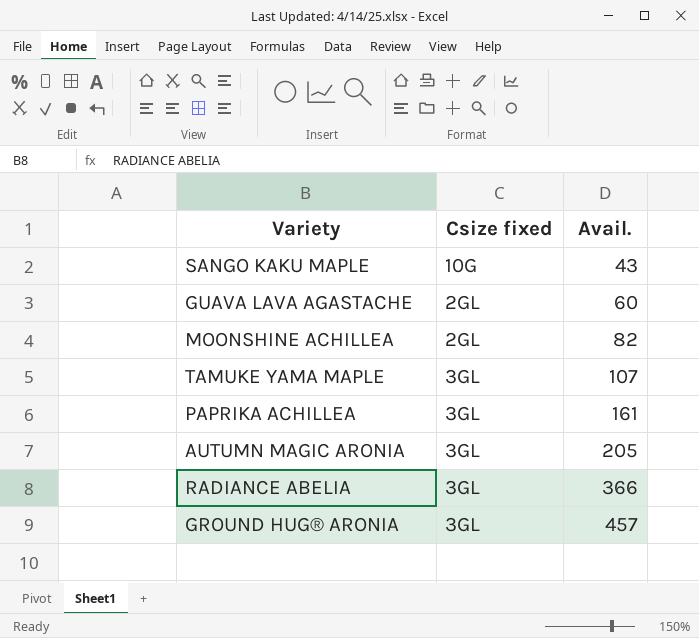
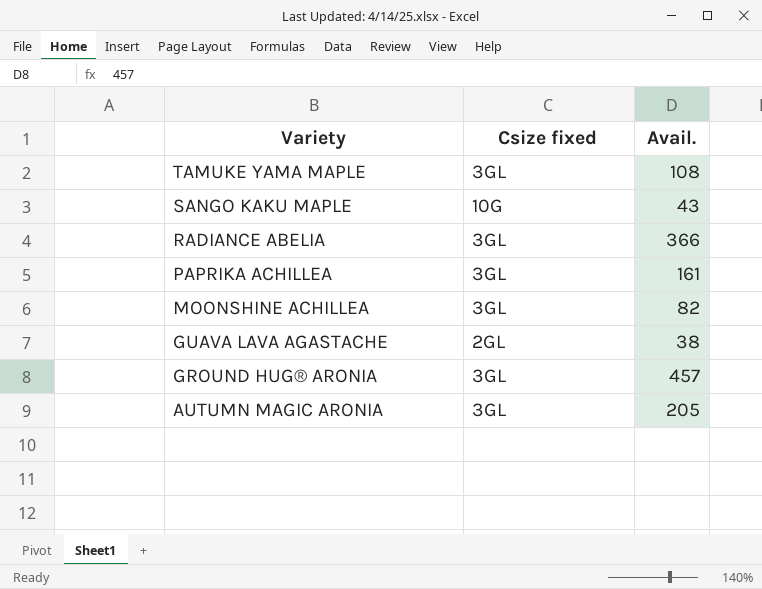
row order: Avail. ascending -> Variety descending
TAMUKE YAMA MAPLE | Avail.: 107 -> 108
MOONSHINE ACHILLEA | Csize fixed: 2GL -> 3GL
GUAVA LAVA AGASTACHE | Avail.: 60 -> 38

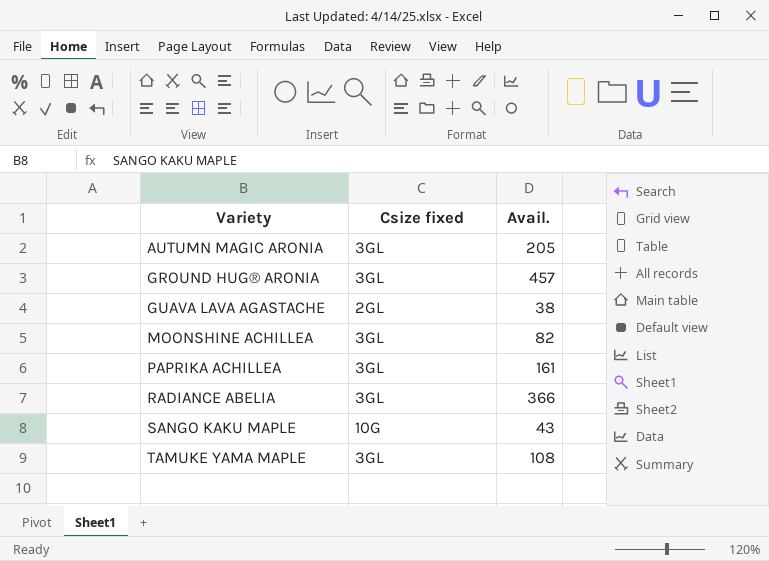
row order: Variety descending -> Variety ascending

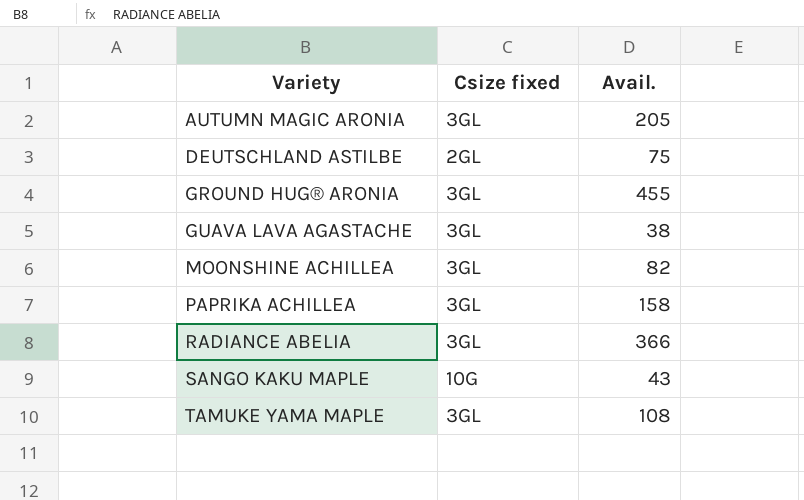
row DEUTSCHLAND ASTILBE: none -> 2GL | 75
GROUND HUG® ARONIA | Avail.: 457 -> 455
GUAVA LAVA AGASTACHE | Csize fixed: 2GL -> 3GL
PAPRIKA ACHILLEA | Avail.: 161 -> 158

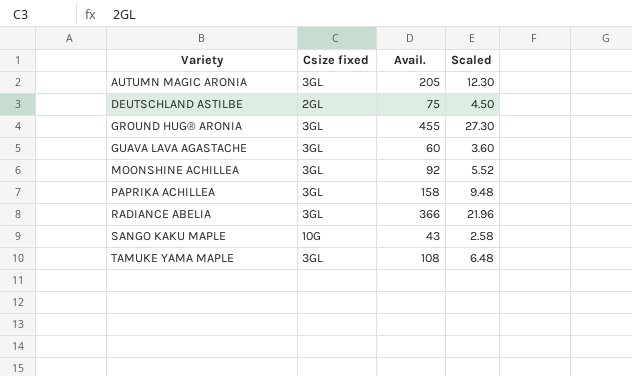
column Scaled | formula: none -> [Avail.] * 0.06
GUAVA LAVA AGASTACHE | Avail.: 38 -> 60
MOONSHINE ACHILLEA | Avail.: 82 -> 92

